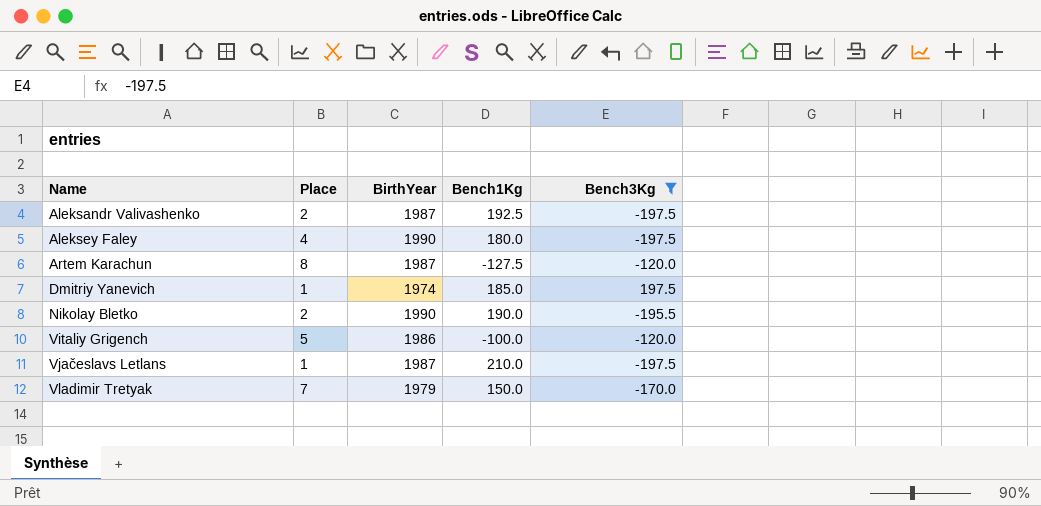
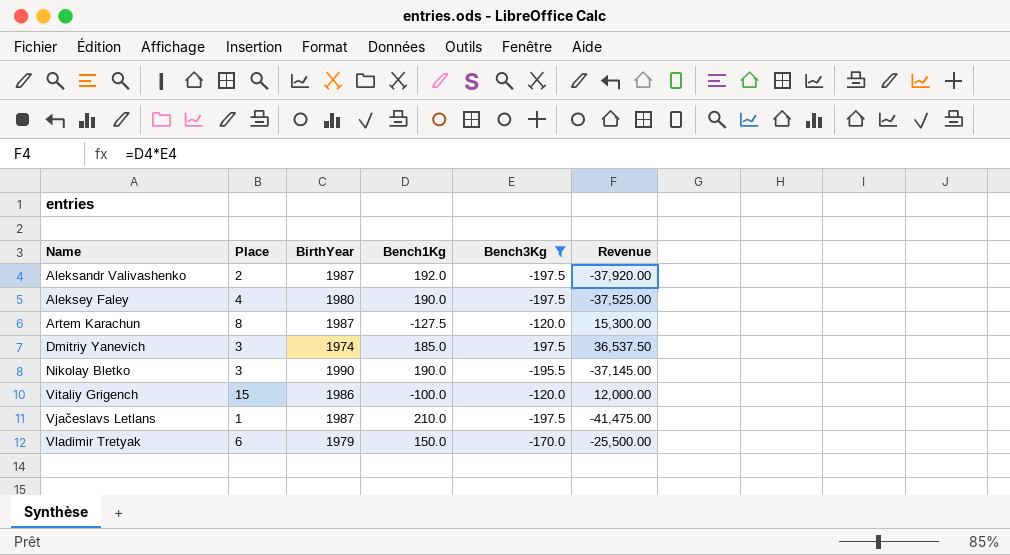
column Revenue | formula: none -> [Bench1Kg] * [Bench3Kg]
Aleksandr Valivashenko | Bench1Kg: 192.5 -> 192.0
Aleksey Faley | BirthYear: 1990 -> 1980
Aleksey Faley | Bench1Kg: 180.0 -> 190.0
Dmitriy Yanevich | Place: 1 -> 3
Nikolay Bletko | Place: 2 -> 3
Vitaliy Grigench | Place: 5 -> 15
Vladimir Tretyak | Place: 7 -> 6

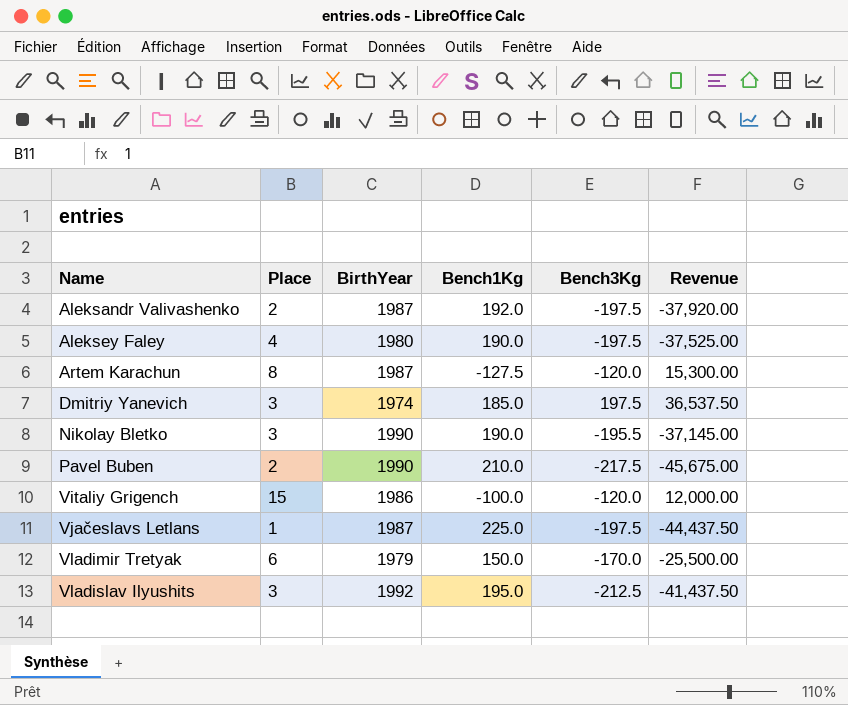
filter: Bench3Kg >= -197.5 -> none
Vjačeslavs Letlans | Bench1Kg: 210.0 -> 225.0
Vjačeslavs Letlans | Revenue: -41,475.00 -> -44,437.50

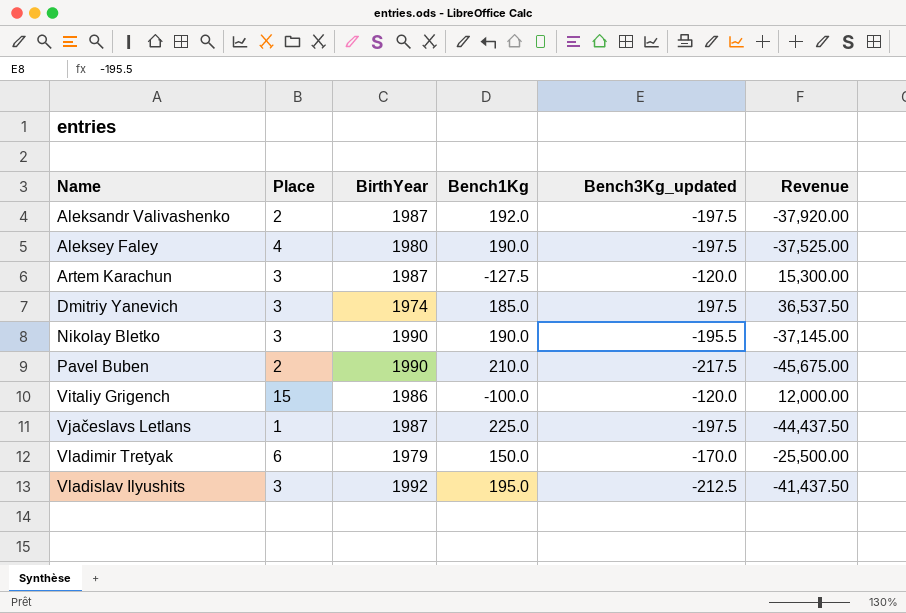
column name: Bench3Kg -> Bench3Kg_updated
Artem Karachun | Place: 8 -> 3

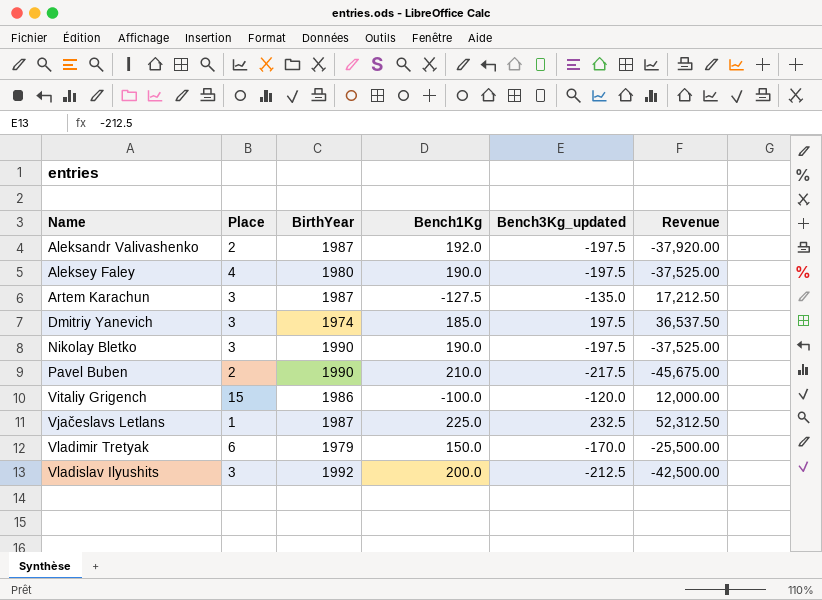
Artem Karachun | Bench3Kg_updated: -120.0 -> -135.0
Artem Karachun | Revenue: 15,300.00 -> 17,212.50
Nikolay Bletko | Bench3Kg_updated: -195.5 -> -197.5
Nikolay Bletko | Revenue: -37,145.00 -> -37,525.00
Vjačeslavs Letlans | Bench3Kg_updated: -197.5 -> 232.5
Vjačeslavs Letlans | Revenue: -44,437.50 -> 52,312.50
Vladislav Ilyushits | Bench1Kg: 195.0 -> 200.0
Vladislav Ilyushits | Revenue: -41,437.50 -> -42,500.00

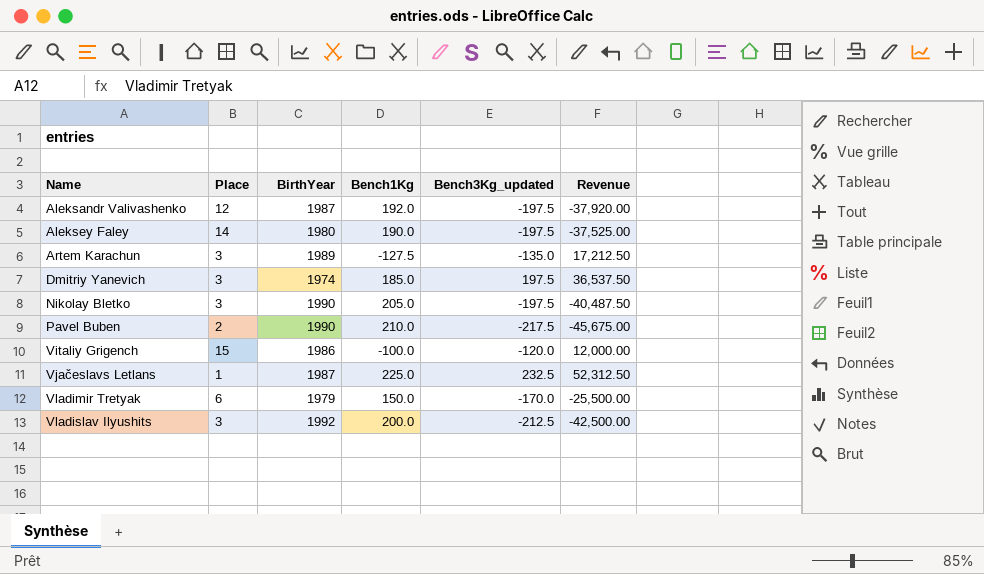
Aleksandr Valivashenko | Place: 2 -> 12
Aleksey Faley | Place: 4 -> 14
Artem Karachun | BirthYear: 1987 -> 1989
Nikolay Bletko | Bench1Kg: 190.0 -> 205.0
Nikolay Bletko | Revenue: -37,525.00 -> -40,487.50

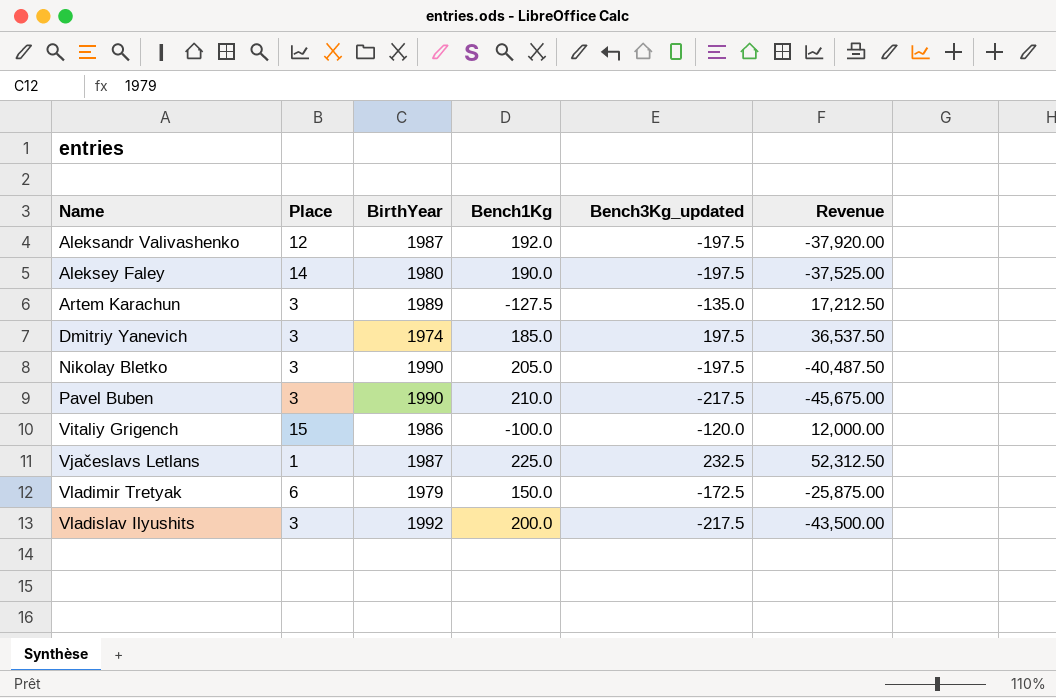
Pavel Buben | Place: 2 -> 3
Vladimir Tretyak | Bench3Kg_updated: -170.0 -> -172.5
Vladimir Tretyak | Revenue: -25,500.00 -> -25,875.00
Vladislav Ilyushits | Bench3Kg_updated: -212.5 -> -217.5
Vladislav Ilyushits | Revenue: -42,500.00 -> -43,500.00

